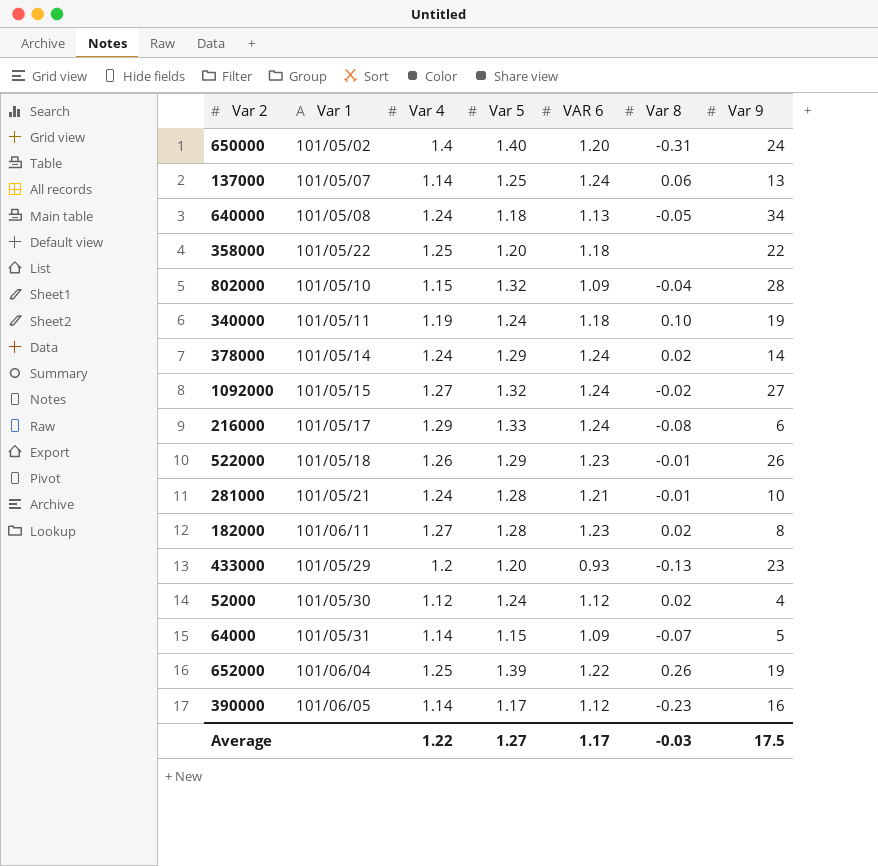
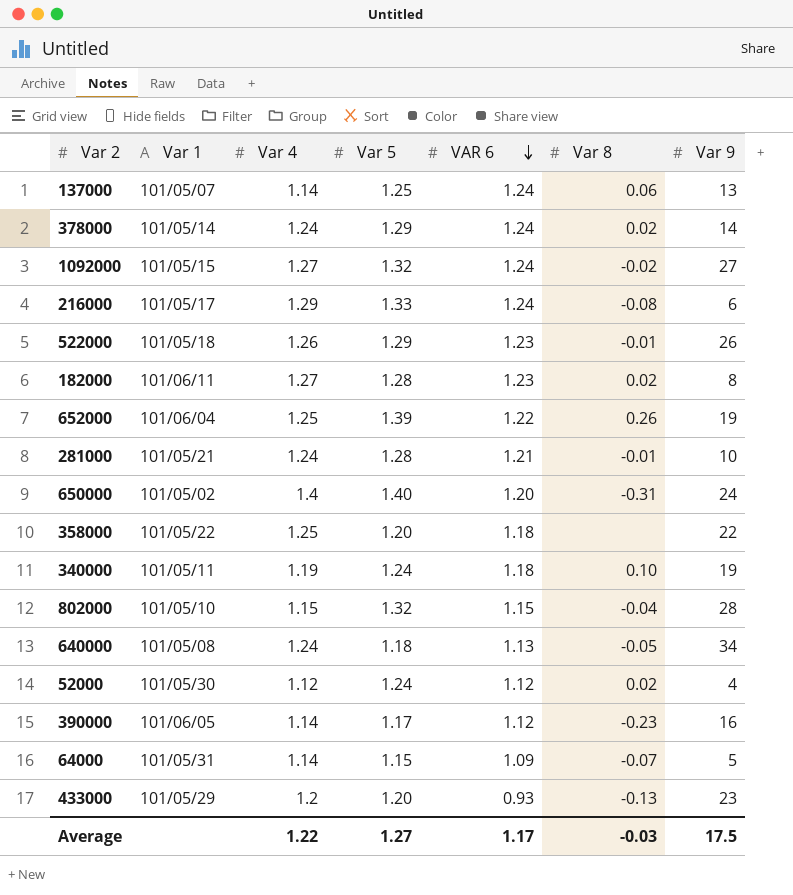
row order: none -> VAR 6 descending
802000 | VAR 6: 1.09 -> 1.15

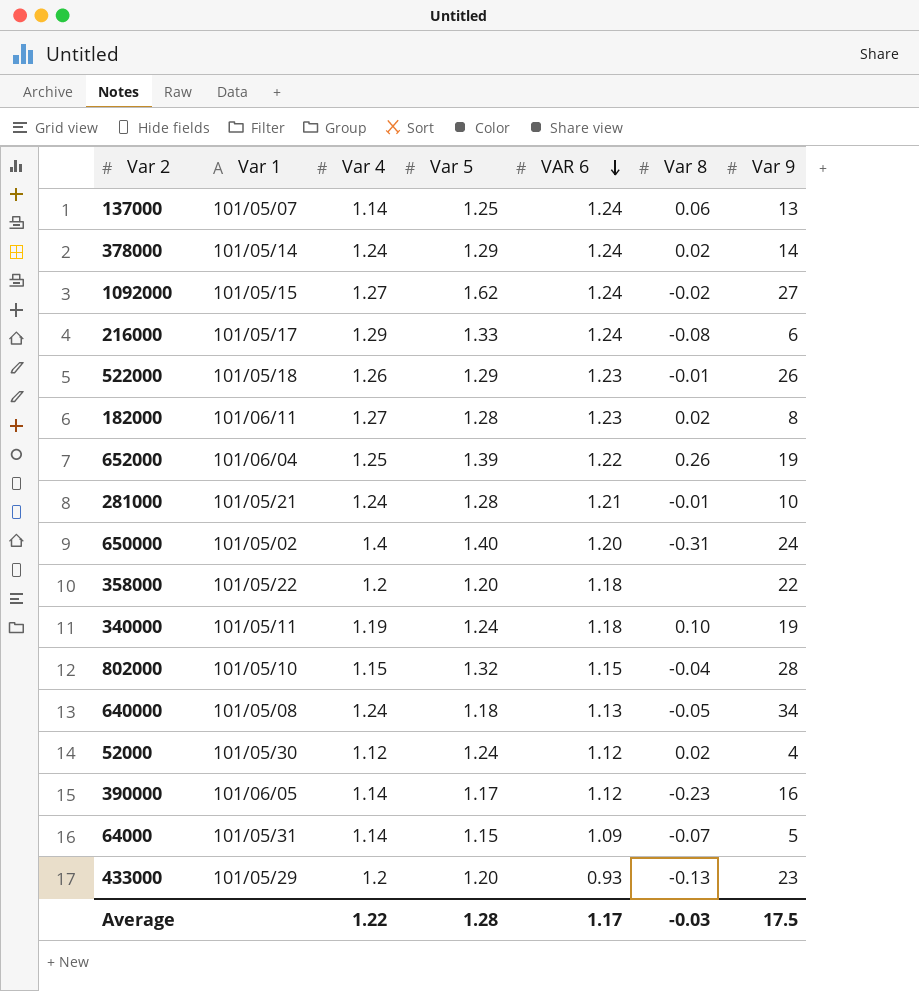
1092000 | Var 5: 1.32 -> 1.62
358000 | Var 4: 1.25 -> 1.2
Average | Var 5: 1.27 -> 1.28

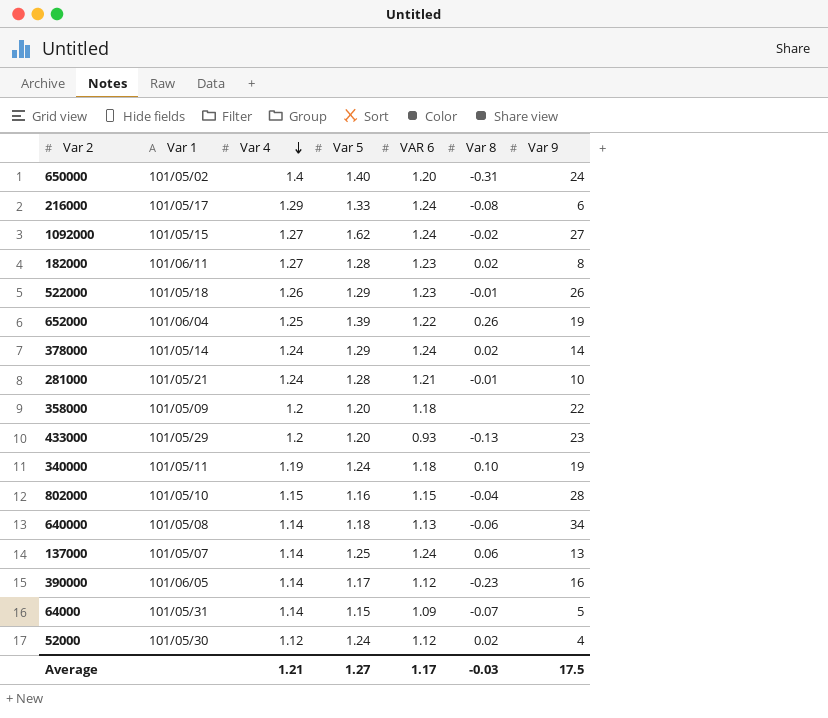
row order: VAR 6 descending -> Var 4 descending
358000 | Var 1: 101/05/22 -> 101/05/09
802000 | Var 5: 1.32 -> 1.16
640000 | Var 4: 1.24 -> 1.14
640000 | Var 8: -0.05 -> -0.06
Average | Var 4: 1.22 -> 1.21
Average | Var 5: 1.28 -> 1.27

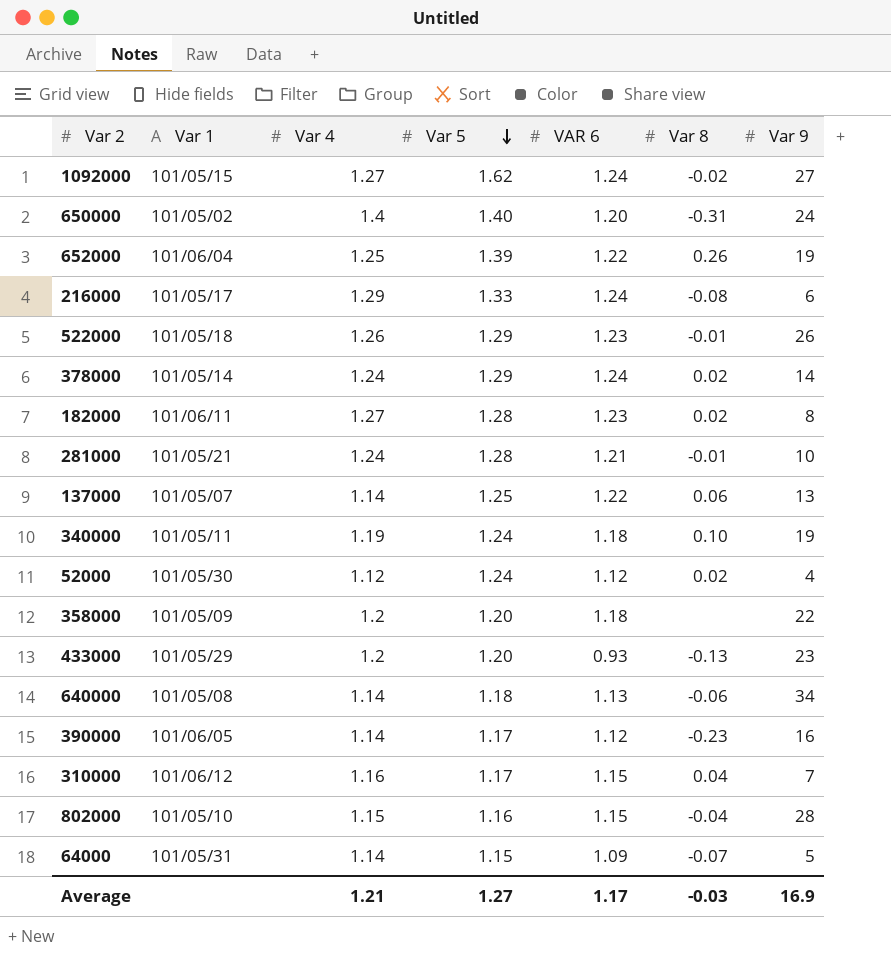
row order: Var 4 descending -> Var 5 descending
137000 | VAR 6: 1.24 -> 1.22
row 310000: none -> 101/06/12 | 1.16 | 1.17 | 1.15 | 0.04 | 7
Average | Var 9: 17.5 -> 16.9

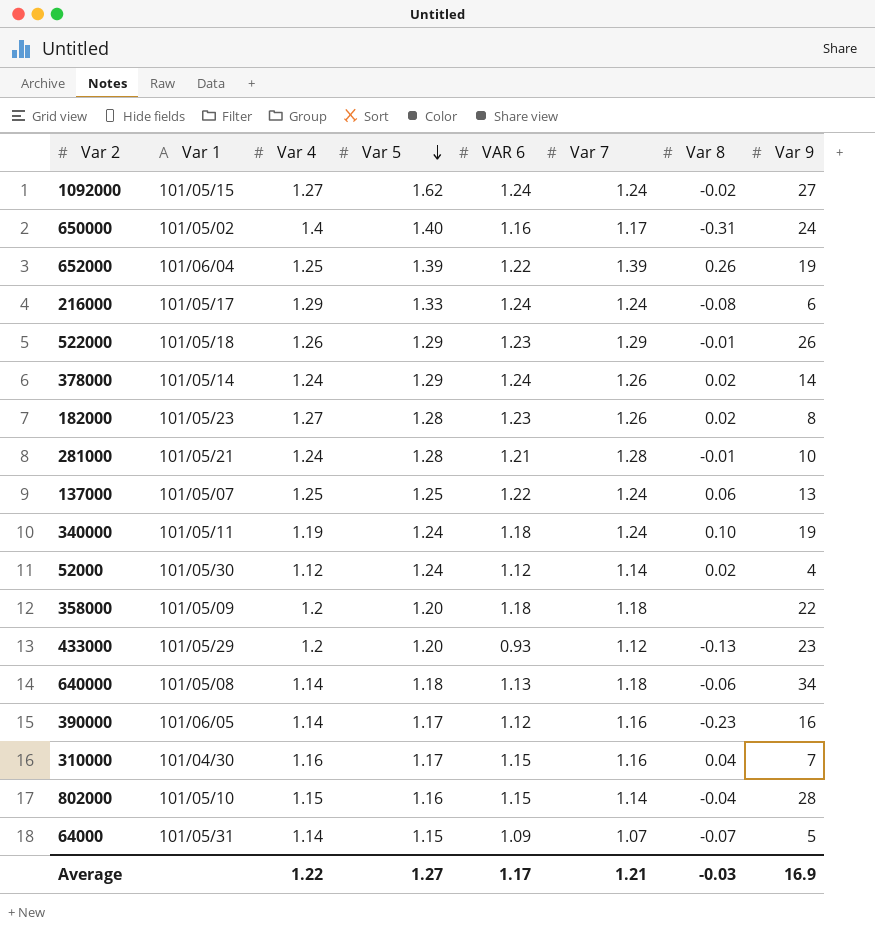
column Var 7 | position: none -> 6
650000 | VAR 6: 1.20 -> 1.16
182000 | Var 1: 101/06/11 -> 101/05/23
137000 | Var 4: 1.14 -> 1.25
310000 | Var 1: 101/06/12 -> 101/04/30
Average | Var 4: 1.21 -> 1.22

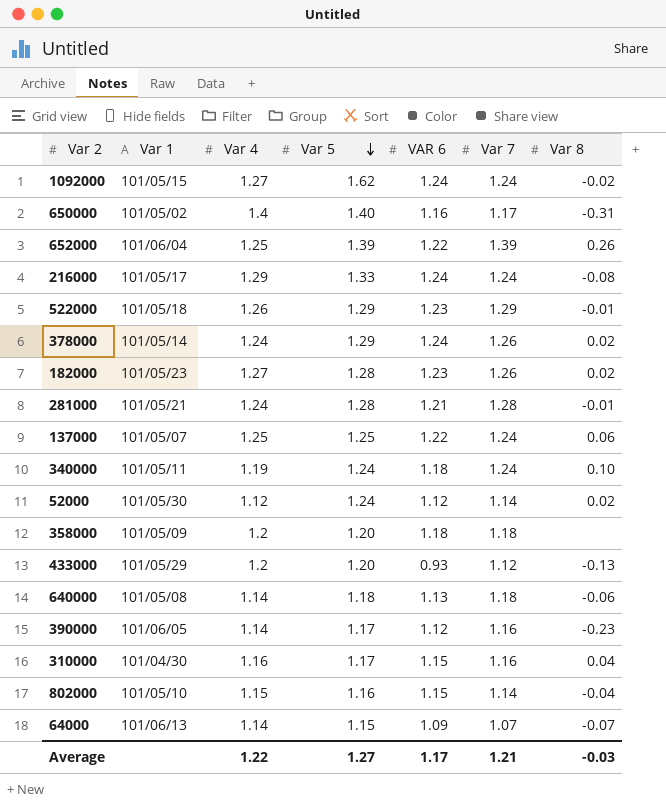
column Var 9 | position: 8 -> none
64000 | Var 1: 101/05/31 -> 101/06/13

